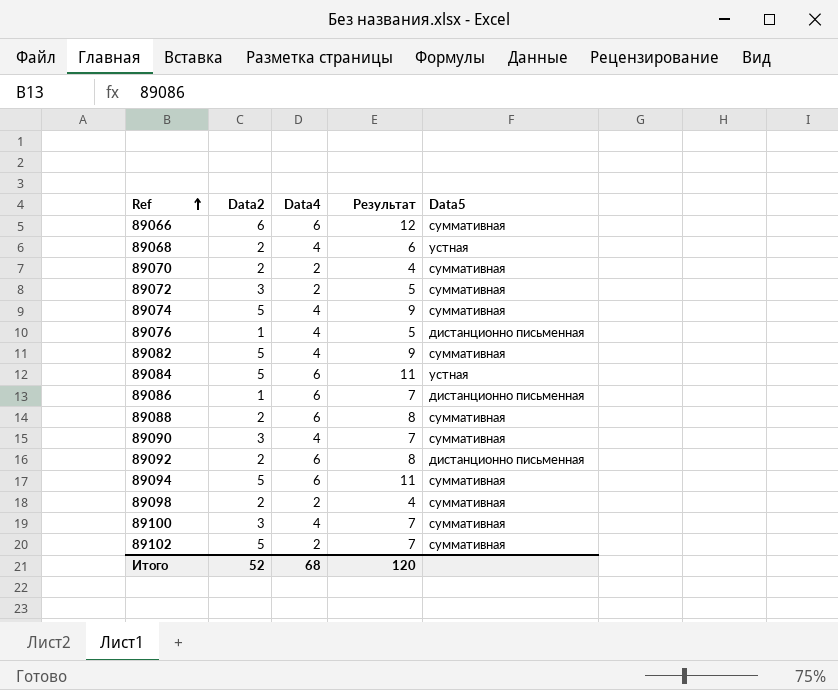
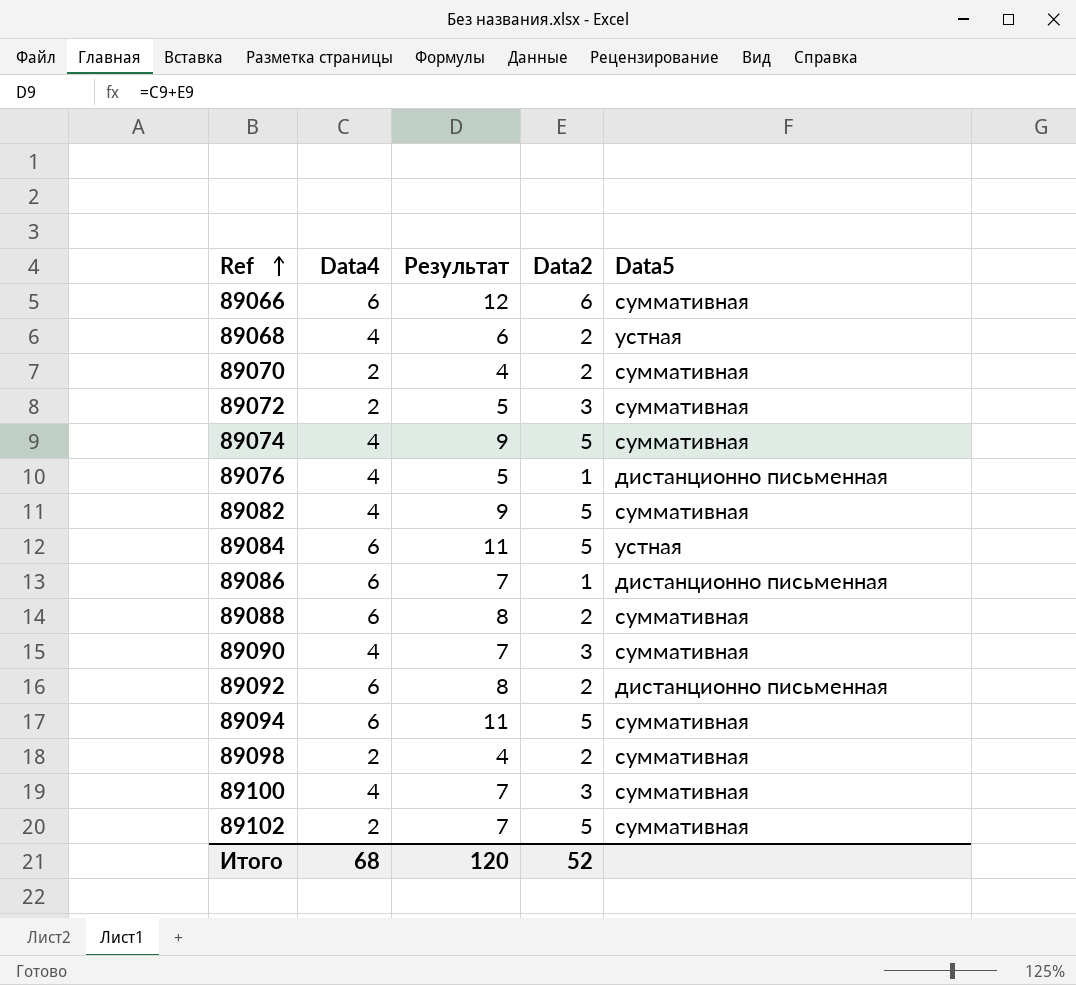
column Data2 | position: 2 -> 4

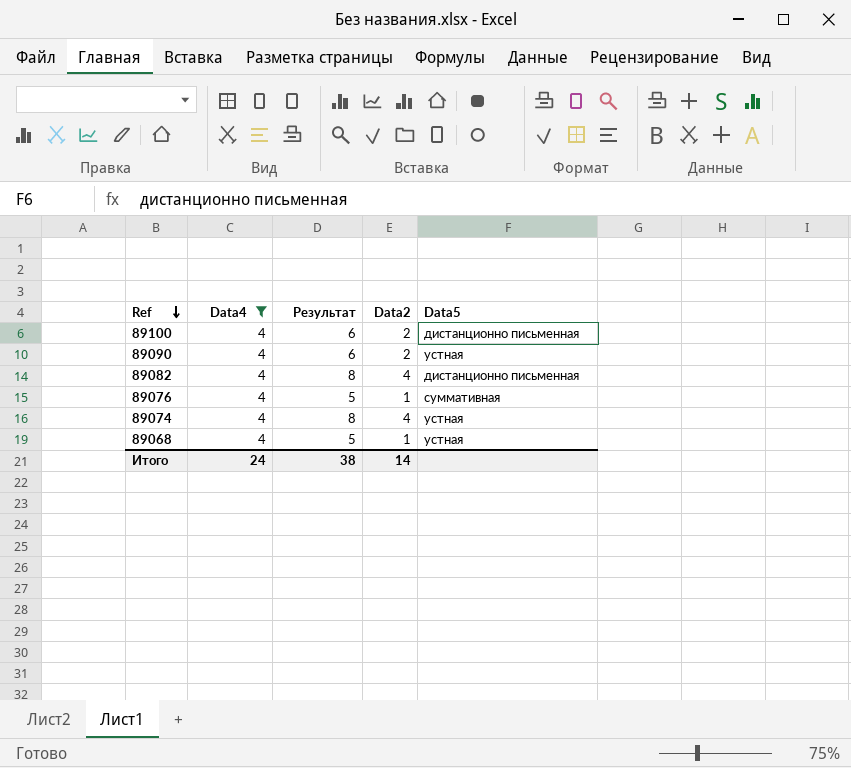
filter: none -> Data4 = 4
row order: Ref ascending -> Ref descending
89100 | Результат: 7 -> 6
89100 | Data2: 3 -> 2
89100 | Data5: суммативная -> дистанционно письменная
89090 | Результат: 7 -> 6
89090 | Data2: 3 -> 2
89090 | Data5: суммативная -> устная
89082 | Результат: 9 -> 8
89082 | Data2: 5 -> 4
89082 | Data5: суммативная -> дистанционно письменная
89076 | Data5: дистанционно письменная -> суммативная
89074 | Результат: 9 -> 8
89074 | Data2: 5 -> 4
89074 | Data5: суммативная -> устная
89068 | Результат: 6 -> 5
89068 | Data2: 2 -> 1
Итого | Data4: 68 -> 24
Итого | Результат: 120 -> 38
Итого | Data2: 52 -> 14

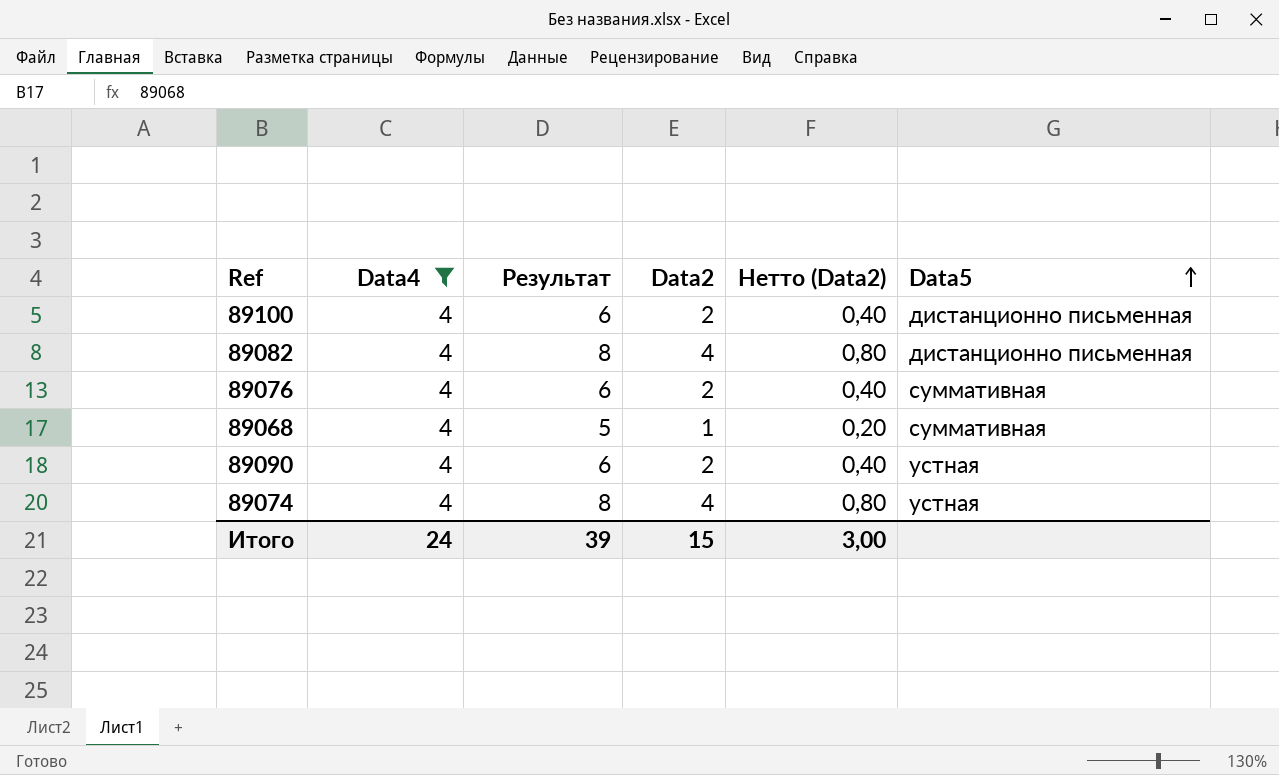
row order: Ref descending -> Data5 ascending
column Нетто (Data2) | formula: none -> [Data2] * 0,2
89076 | Результат: 5 -> 6
89076 | Data2: 1 -> 2
89068 | Data5: устная -> суммативная
Итого | Результат: 38 -> 39
Итого | Data2: 14 -> 15

